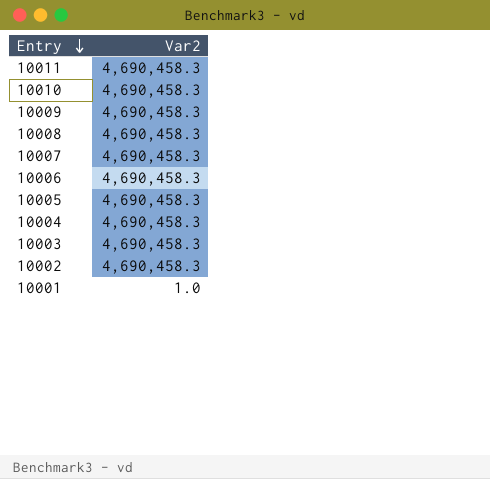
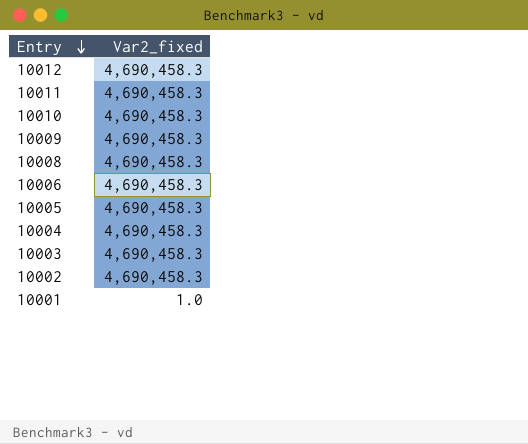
column name: Var2 -> Var2_fixed
row 10007: 4,690,458.3 -> none
row 10012: none -> 4,690,458.3

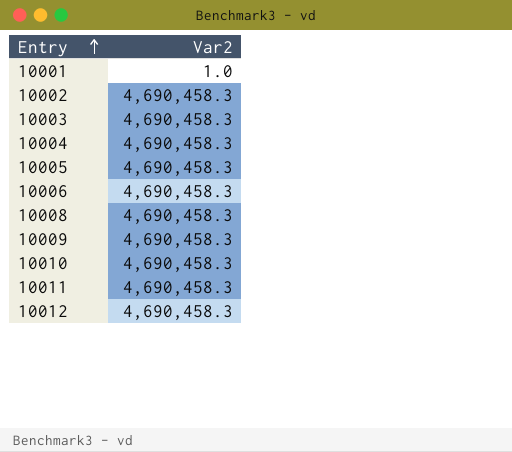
row order: Entry descending -> Entry ascending
column name: Var2_fixed -> Var2

